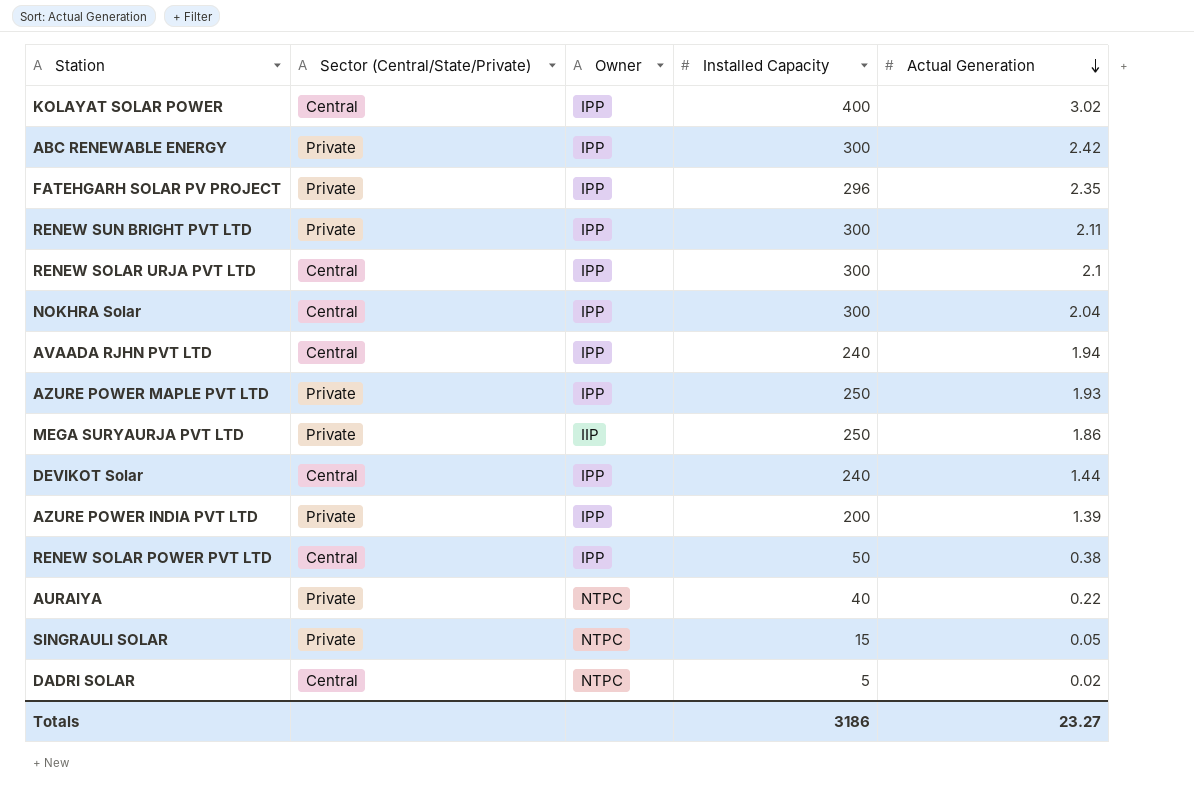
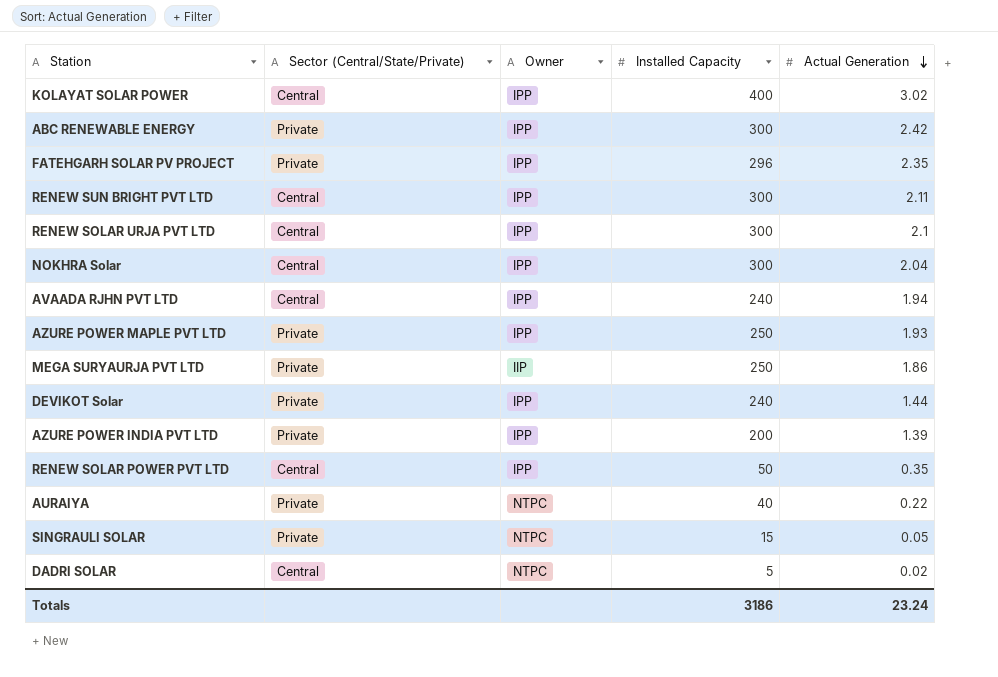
RENEW SUN BRIGHT PVT LTD | Sector (Central/State/Private): Private -> Central
DEVIKOT Solar | Sector (Central/State/Private): Central -> Private
RENEW SOLAR POWER PVT LTD | Actual Generation: 0.38 -> 0.35
Totals | Actual Generation: 23.27 -> 23.24

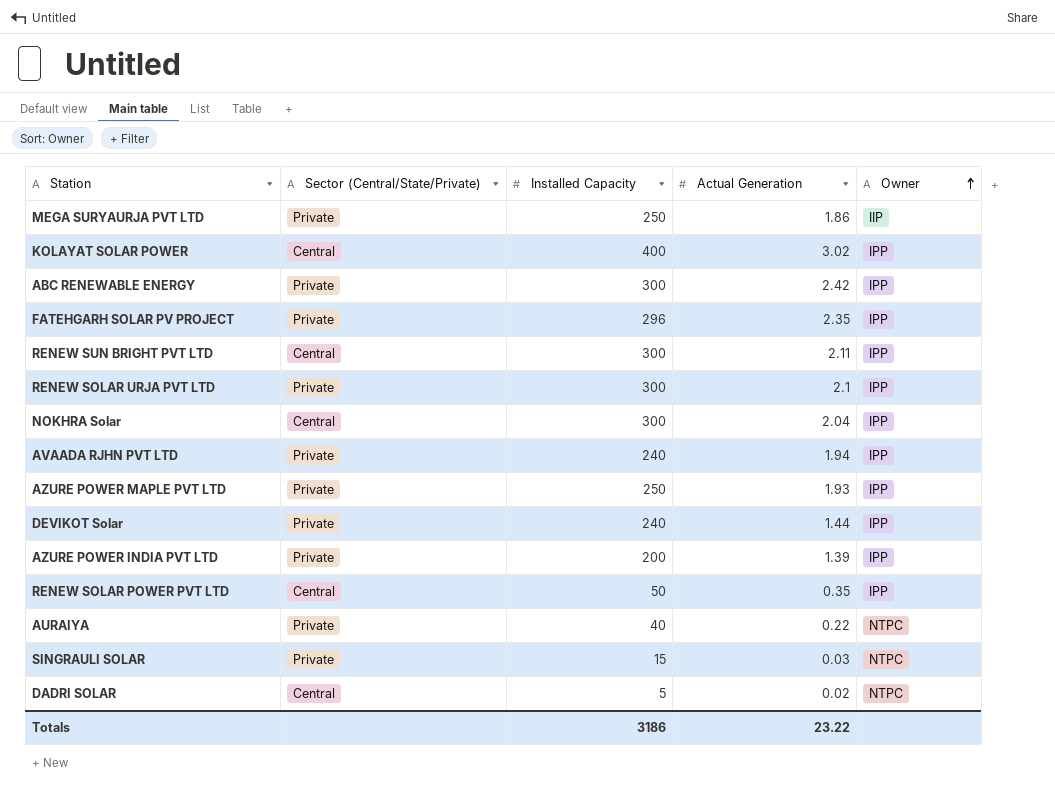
row order: Actual Generation descending -> Owner ascending
column Owner | position: 3 -> 5
RENEW SOLAR URJA PVT LTD | Sector (Central/State/Private): Central -> Private
AVAADA RJHN PVT LTD | Sector (Central/State/Private): Central -> Private
SINGRAULI SOLAR | Actual Generation: 0.05 -> 0.03
Totals | Actual Generation: 23.24 -> 23.22

